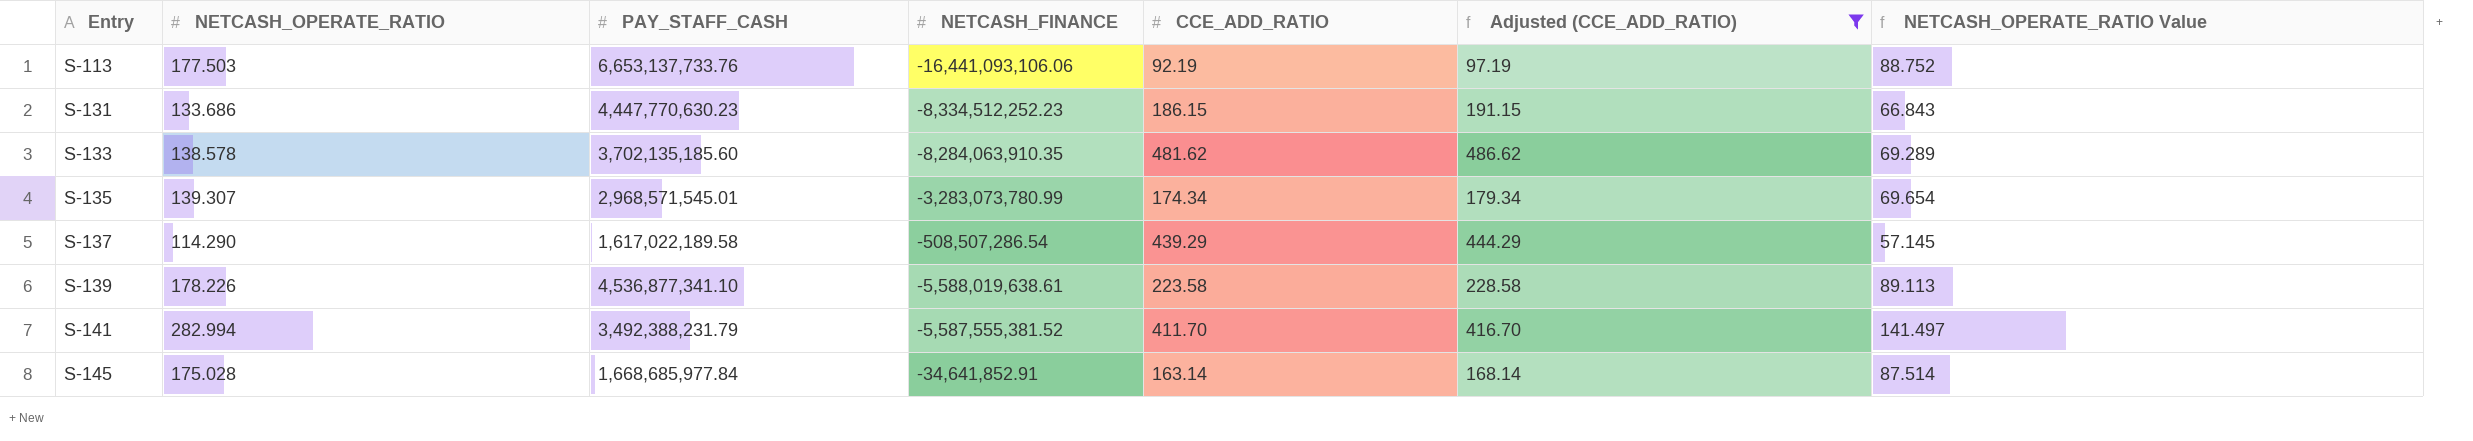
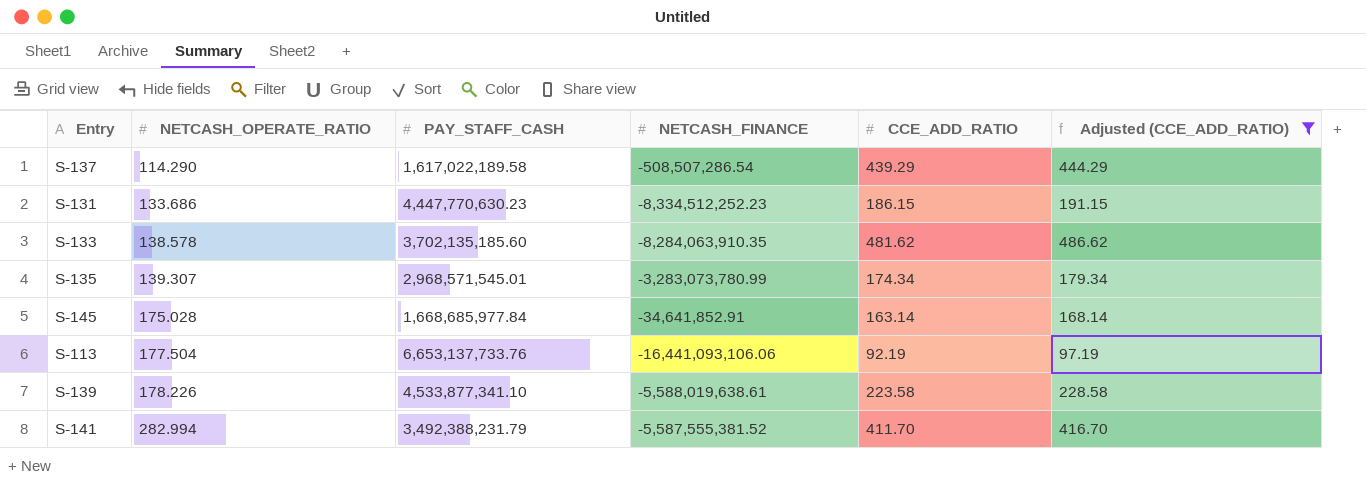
row order: Entry ascending -> NETCASH_OPERATE_RATIO ascending
column NETCASH_OPERATE_RATIO Value | formula: [NETCASH_OPERATE_RATIO] * 0.5 -> none
S-113 | NETCASH_OPERATE_RATIO: 177.503 -> 177.504
S-139 | PAY_STAFF_CASH: 4,536,877,341.10 -> 4,533,877,341.10

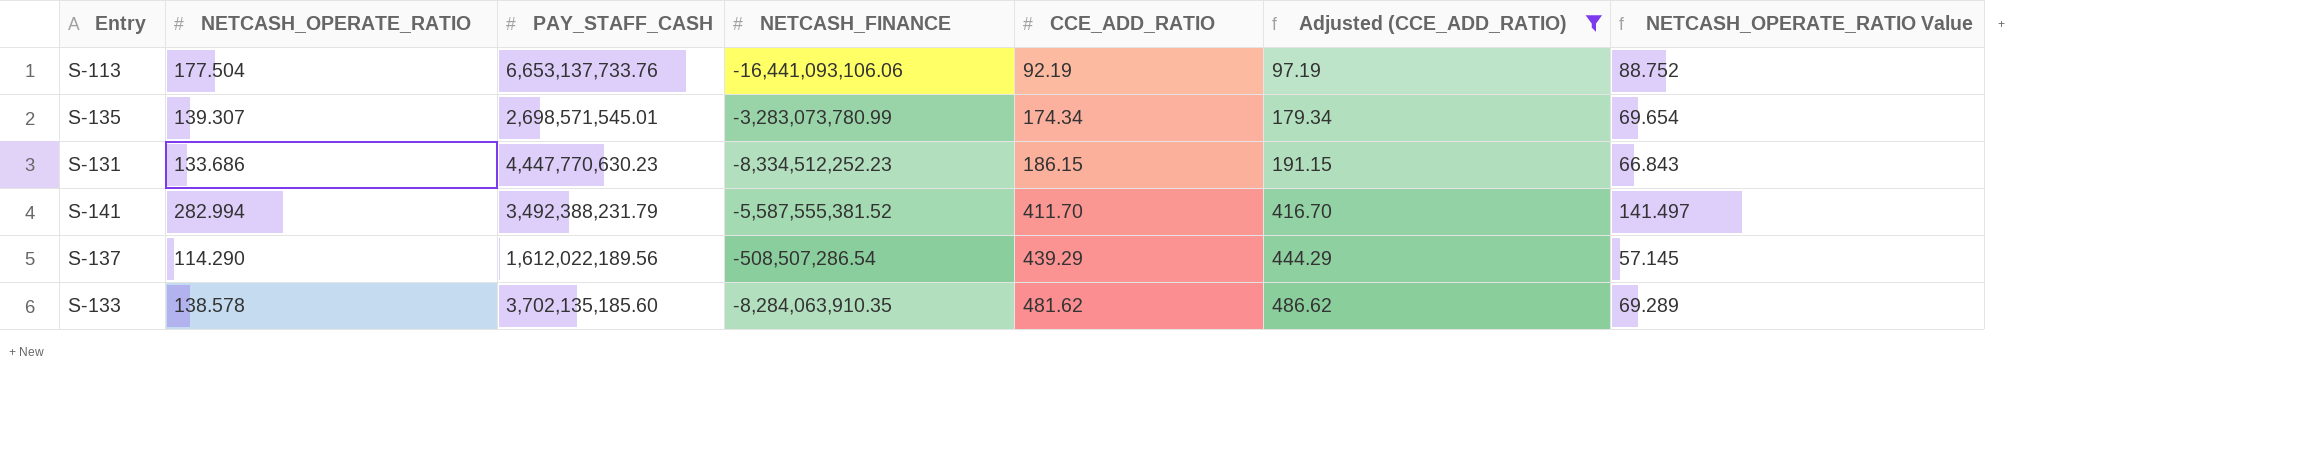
row order: NETCASH_OPERATE_RATIO ascending -> CCE_ADD_RATIO ascending
column NETCASH_OPERATE_RATIO Value | formula: none -> [NETCASH_OPERATE_RATIO] * 0.5
row S-145: 175.028 | 1,668,685,977.84 | -34,641,852.91 | 163.14 | 168.14 -> none
row S-139: 178.226 | 4,533,877,341.10 | -5,588,019,638.61 | 223.58 | 228.58 -> none
S-135 | PAY_STAFF_CASH: 2,968,571,545.01 -> 2,698,571,545.01
S-137 | PAY_STAFF_CASH: 1,617,022,189.58 -> 1,612,022,189.56

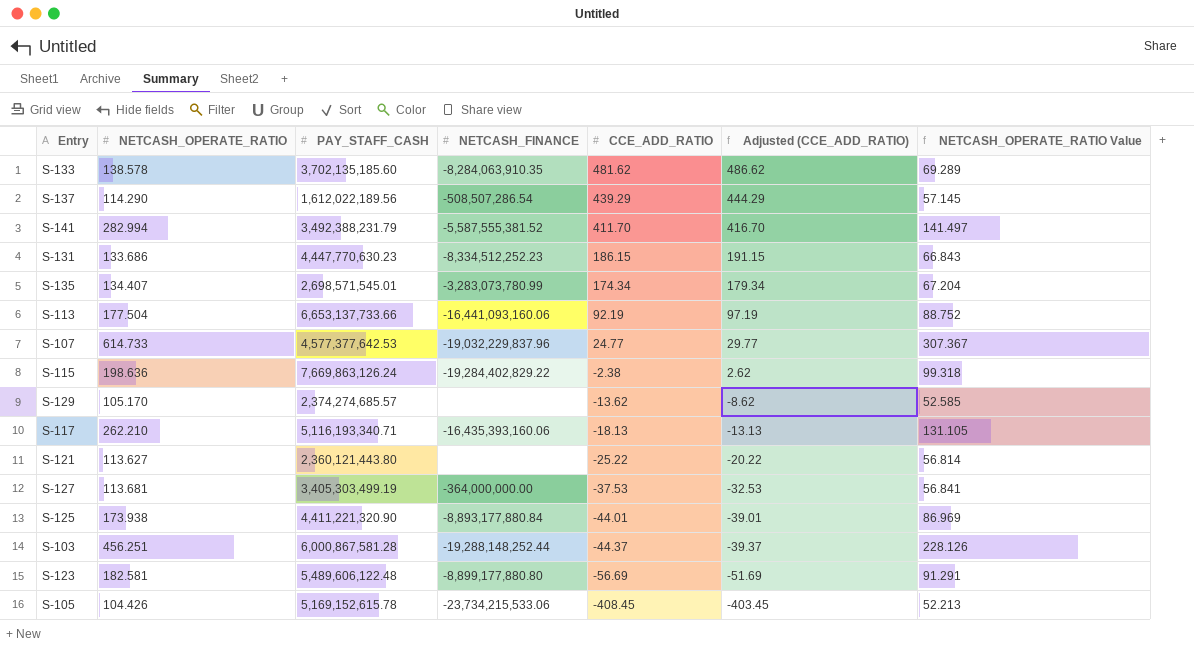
filter: Adjusted (CCE_ADD_RATIO) >= 97.19 -> none
row order: CCE_ADD_RATIO ascending -> CCE_ADD_RATIO descending
S-135 | NETCASH_OPERATE_RATIO: 139.307 -> 134.407
S-135 | NETCASH_OPERATE_RATIO Value: 69.654 -> 67.204
S-113 | PAY_STAFF_CASH: 6,653,137,733.76 -> 6,653,137,733.66
S-113 | NETCASH_FINANCE: -16,441,093,106.06 -> -16,441,093,160.06

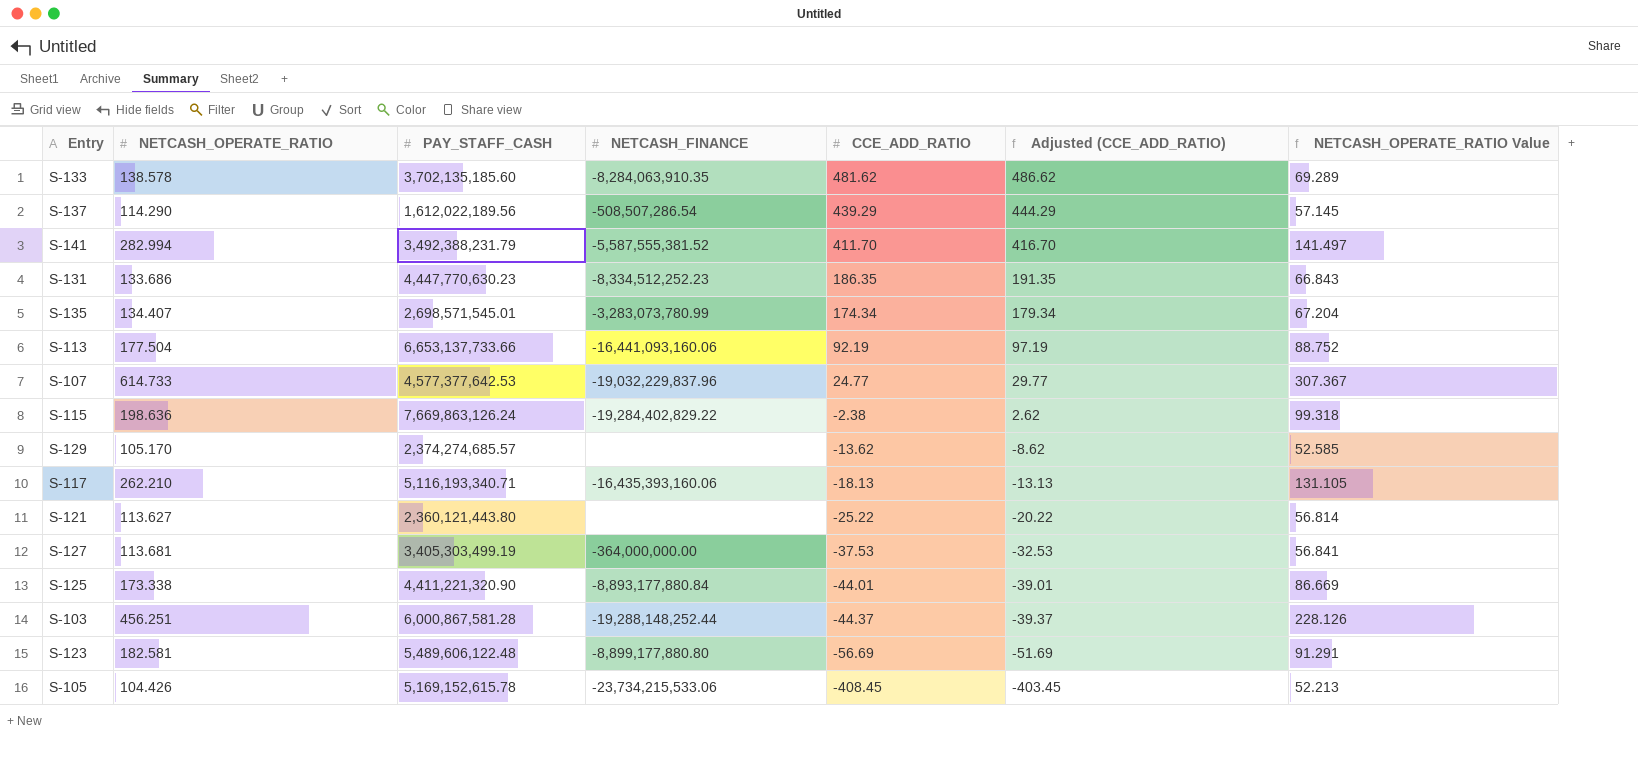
S-131 | CCE_ADD_RATIO: 186.15 -> 186.35
S-131 | Adjusted (CCE_ADD_RATIO): 191.15 -> 191.35
S-125 | NETCASH_OPERATE_RATIO: 173.938 -> 173.338
S-125 | NETCASH_OPERATE_RATIO Value: 86.969 -> 86.669

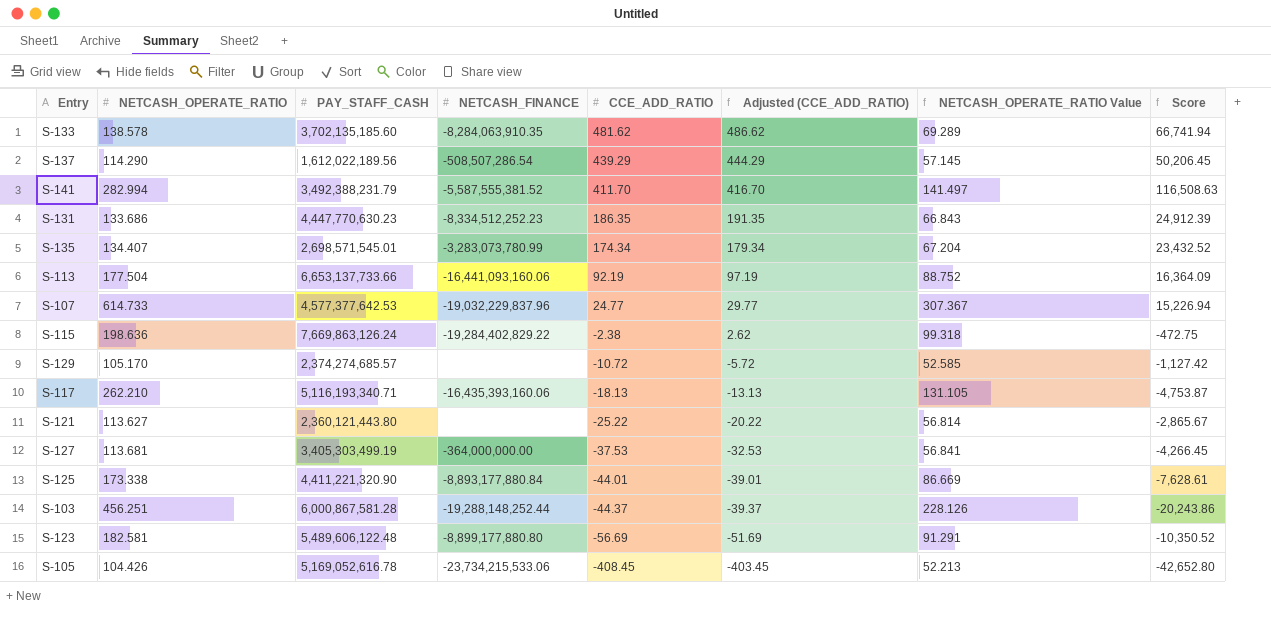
column Score | formula: none -> [NETCASH_OPERATE_RATIO] * [CCE_ADD_RATIO]
S-129 | CCE_ADD_RATIO: -13.62 -> -10.72
S-129 | Adjusted (CCE_ADD_RATIO): -8.62 -> -5.72
S-105 | PAY_STAFF_CASH: 5,169,152,615.78 -> 5,169,052,616.78

